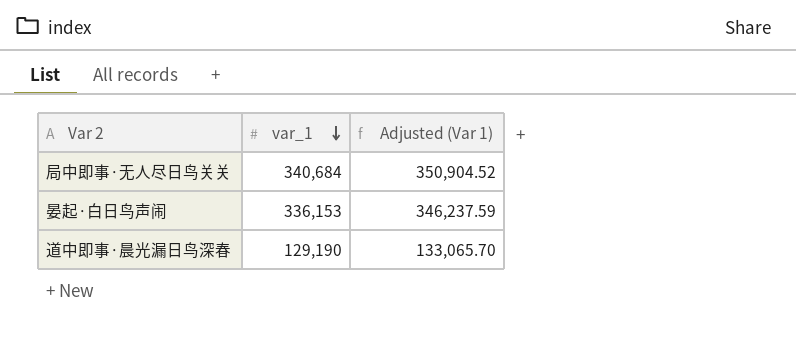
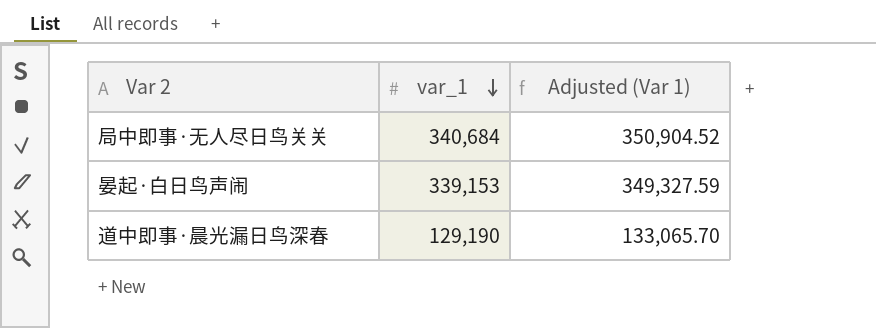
晏起·白日鸟声闹 | var_1: 336,153 -> 339,153
晏起·白日鸟声闹 | Adjusted (Var 1): 346,237.59 -> 349,327.59

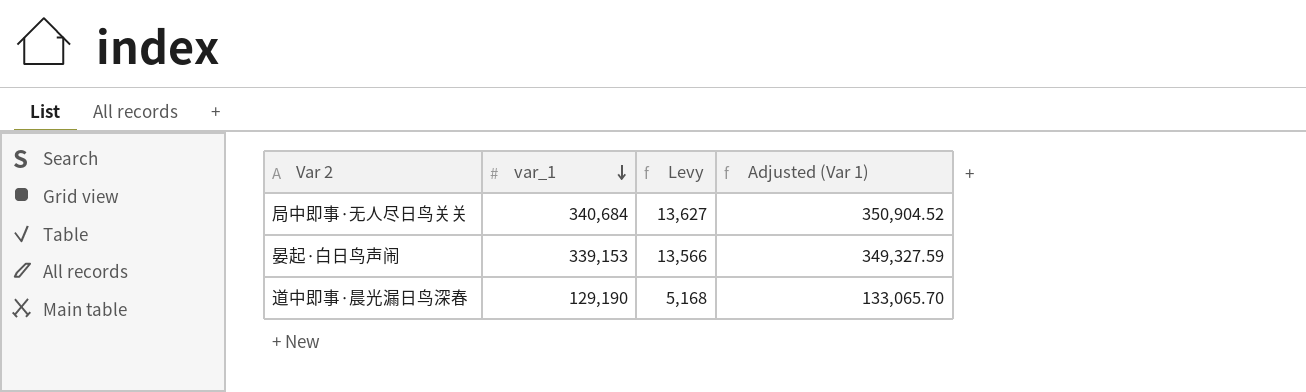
column Levy | formula: none -> [var_1] * 0.04

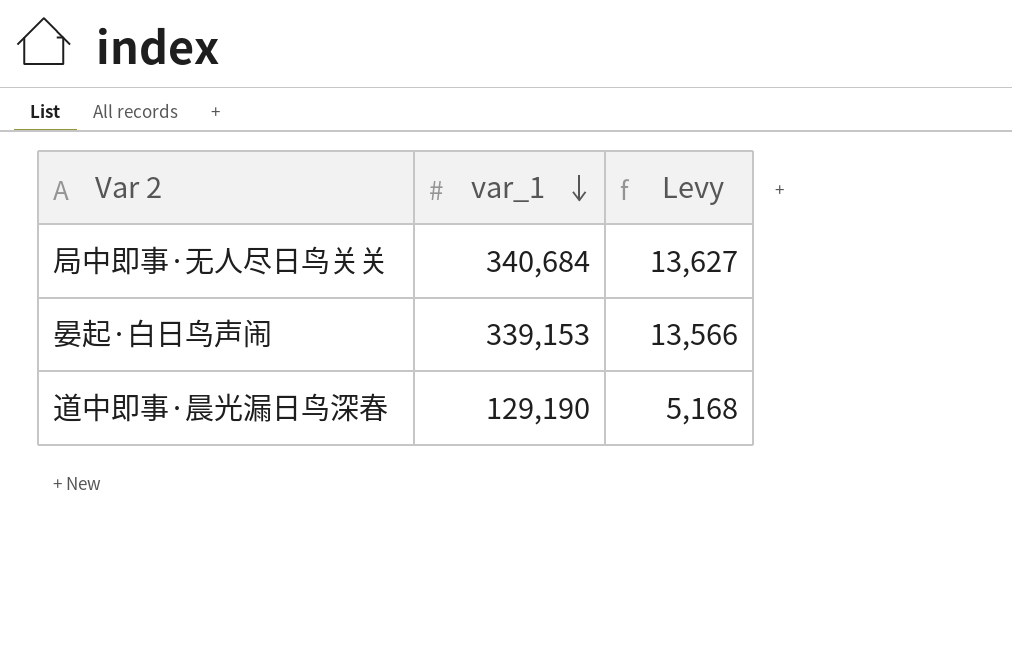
column Adjusted (Var 1) | formula: [var_1] * 1.03 -> none

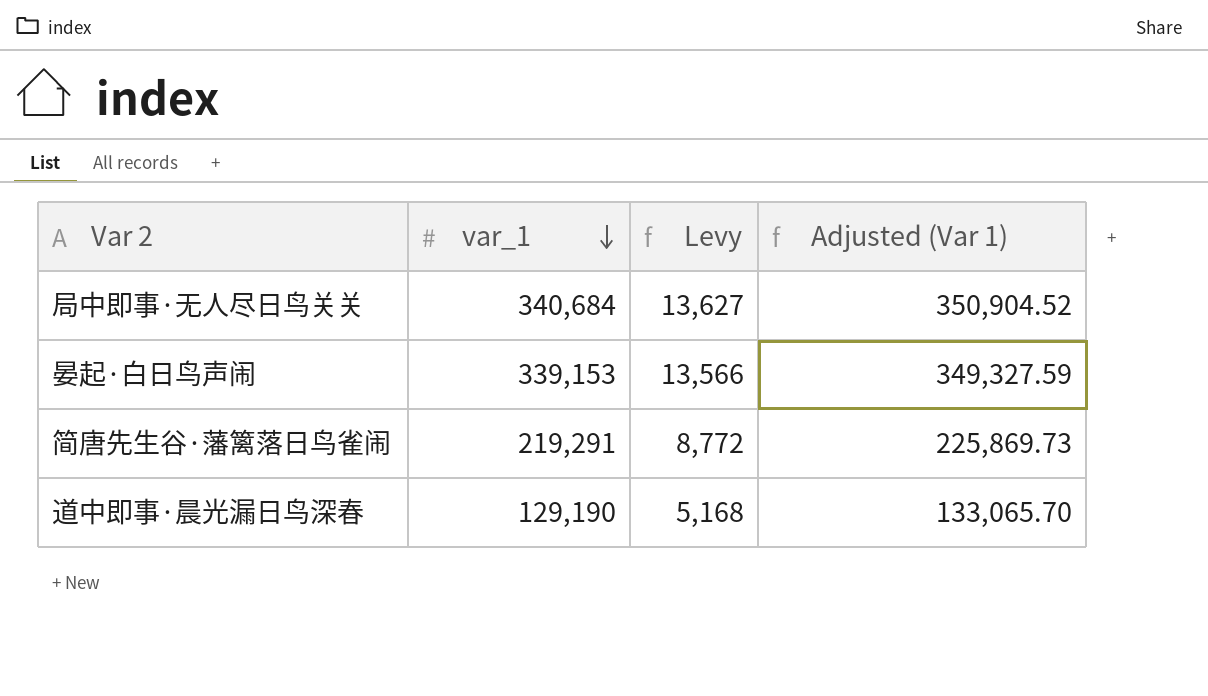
column Adjusted (Var 1) | formula: none -> [var_1] * 1.03
row 简唐先生谷·藩篱落日鸟雀闹: none -> 219,291 | 8,772 | 225,869.73

